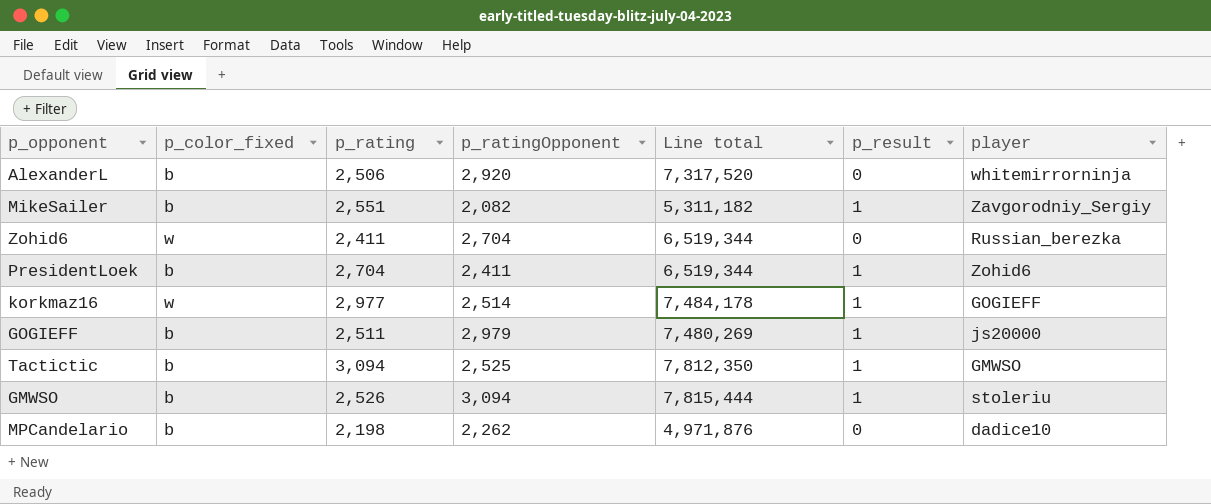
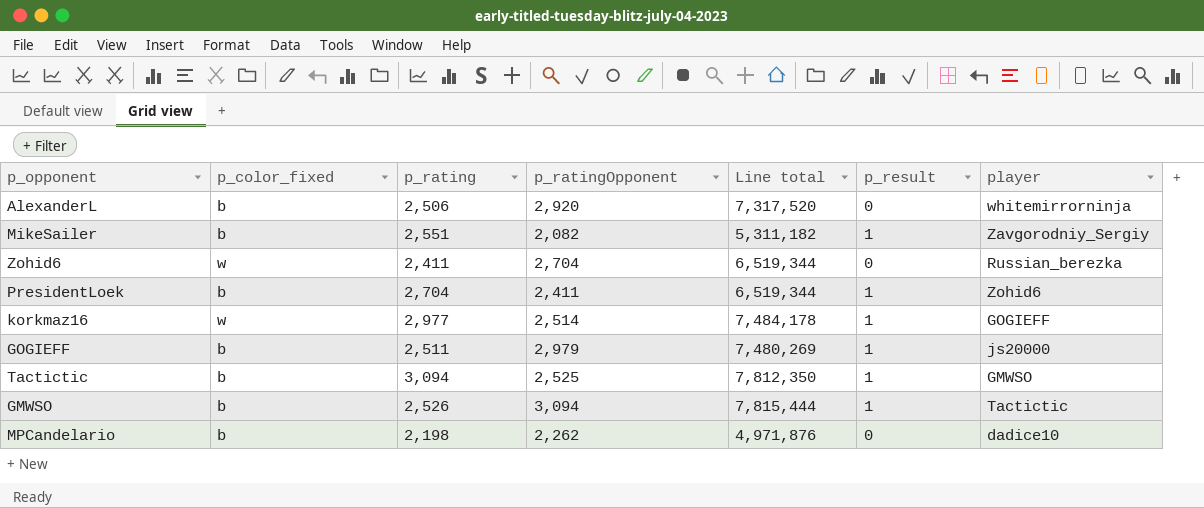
GMWSO | player: stoleriu -> Tactictic

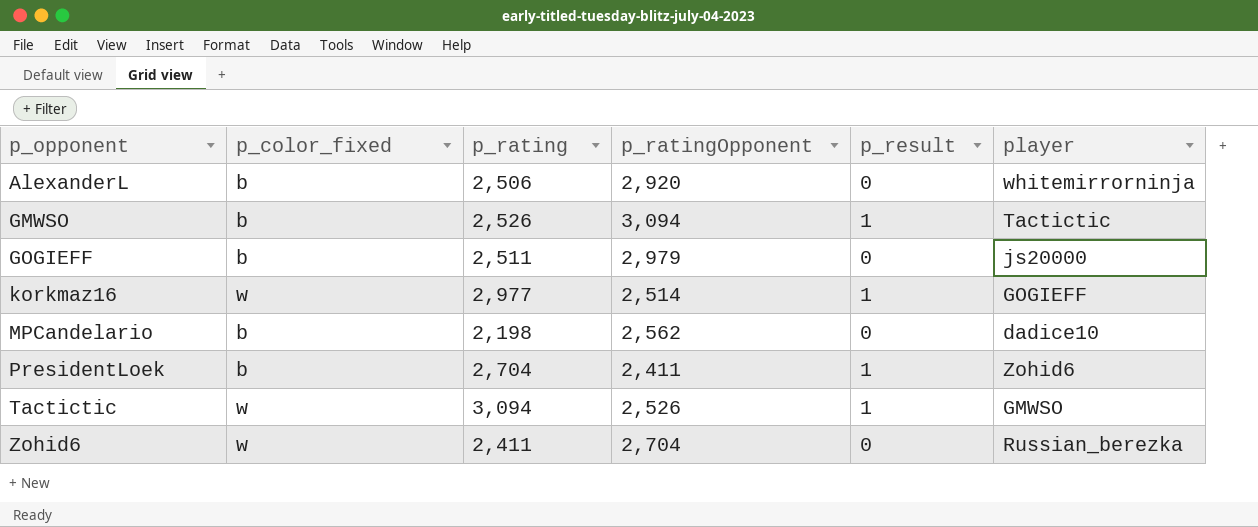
row order: none -> p_opponent ascending
column Line total | formula: [p_rating] * [p_ratingOpponent] -> none
row MikeSailer: b | 2,551 | 2,082 | 5,311,182 | 1 | Zavgorodniy_Sergiy -> none
GOGIEFF | p_result: 1 -> 0
MPCandelario | p_ratingOpponent: 2,262 -> 2,562
Tactictic | p_color_fixed: b -> w
Tactictic | p_ratingOpponent: 2,525 -> 2,526

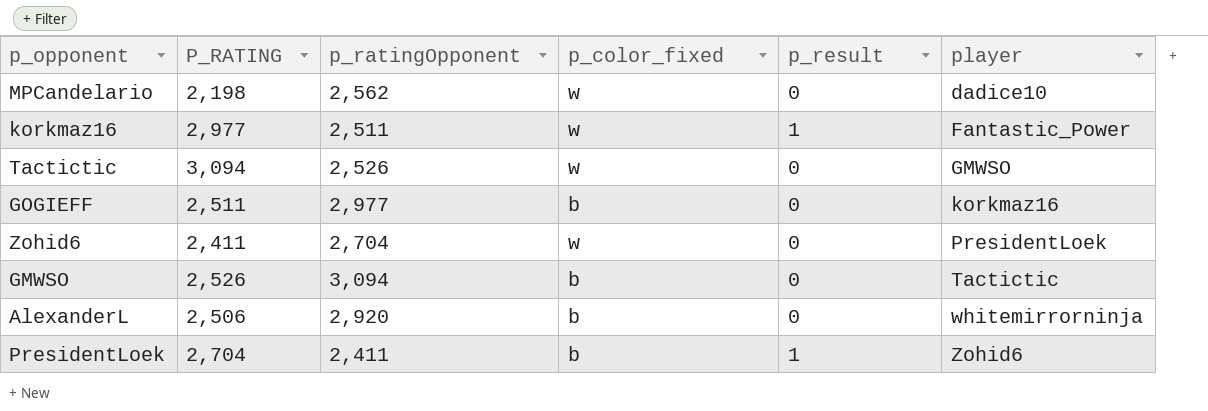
row order: p_opponent ascending -> player ascending
column name: p_rating -> P_RATING
column p_color_fixed | position: 2 -> 4
MPCandelario | p_color_fixed: b -> w
korkmaz16 | p_ratingOpponent: 2,514 -> 2,511
korkmaz16 | player: GOGIEFF -> Fantastic_Power
Tactictic | p_result: 1 -> 0
GOGIEFF | p_ratingOpponent: 2,979 -> 2,977
GOGIEFF | player: js20000 -> korkmaz16
Zohid6 | player: Russian_berezka -> PresidentLoek
GMWSO | p_result: 1 -> 0

